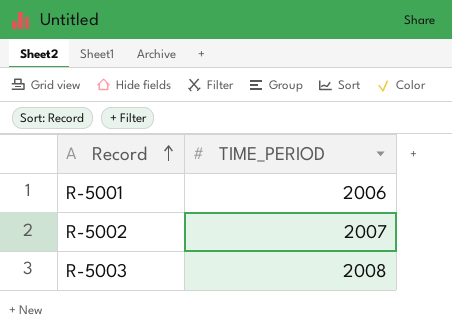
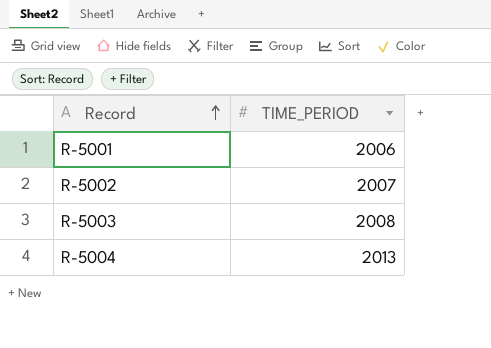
row R-5004: none -> 2013

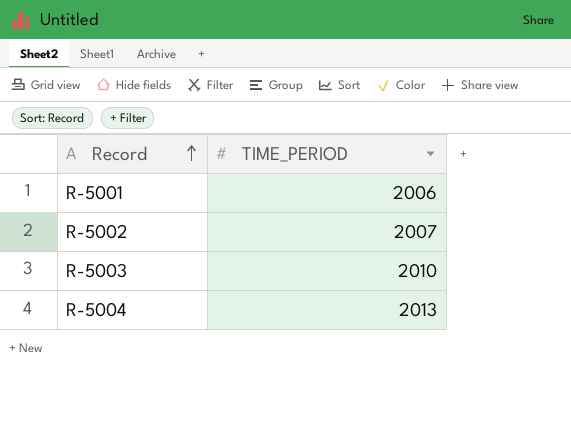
R-5003 | TIME_PERIOD: 2008 -> 2010

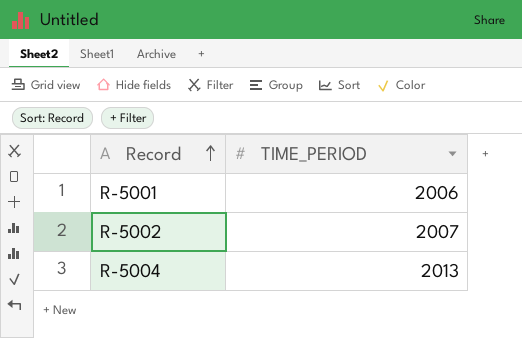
row R-5003: 2010 -> none

